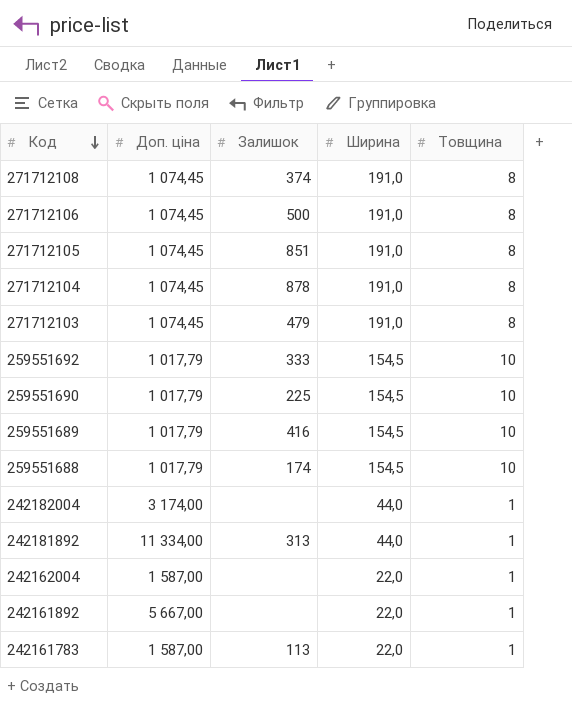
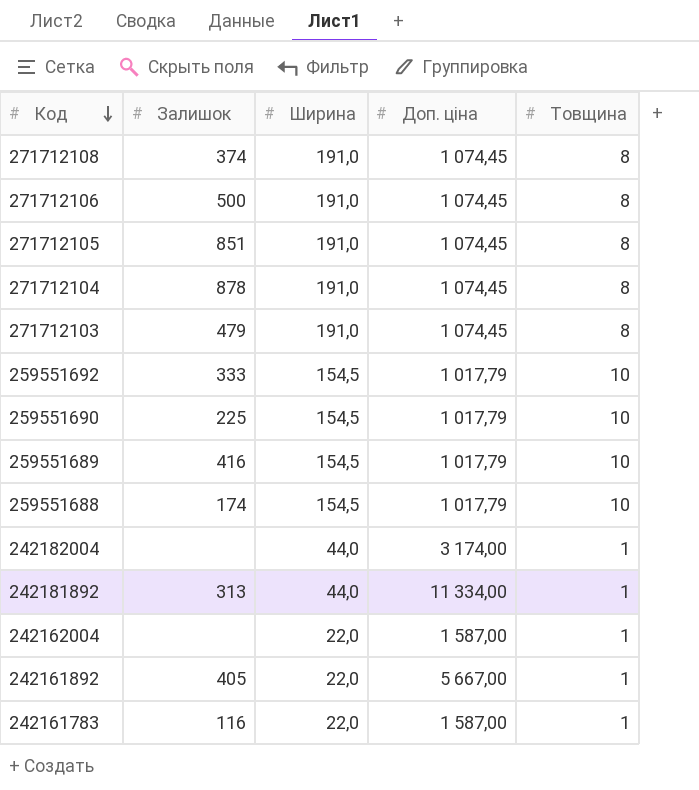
column Доп. ціна | position: 2 -> 4
242161892 | Залишок: none -> 405
242161783 | Залишок: 113 -> 116

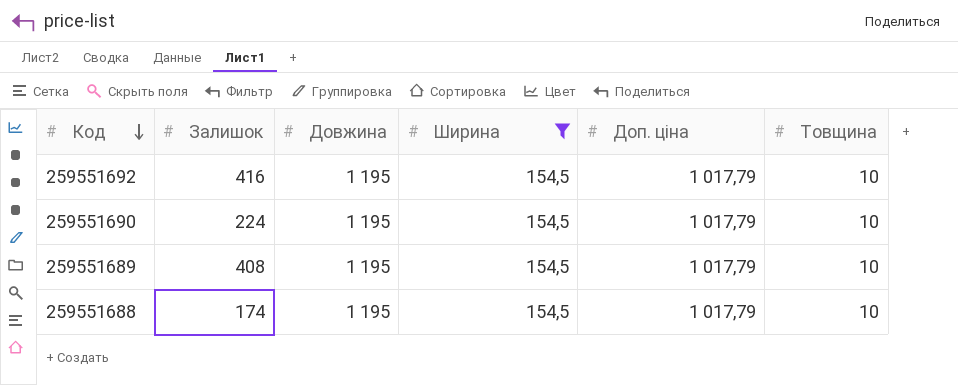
filter: none -> Ширина = 154,5
column Довжина | position: none -> 3
259551692 | Залишок: 333 -> 416
259551690 | Залишок: 225 -> 224
259551689 | Залишок: 416 -> 408

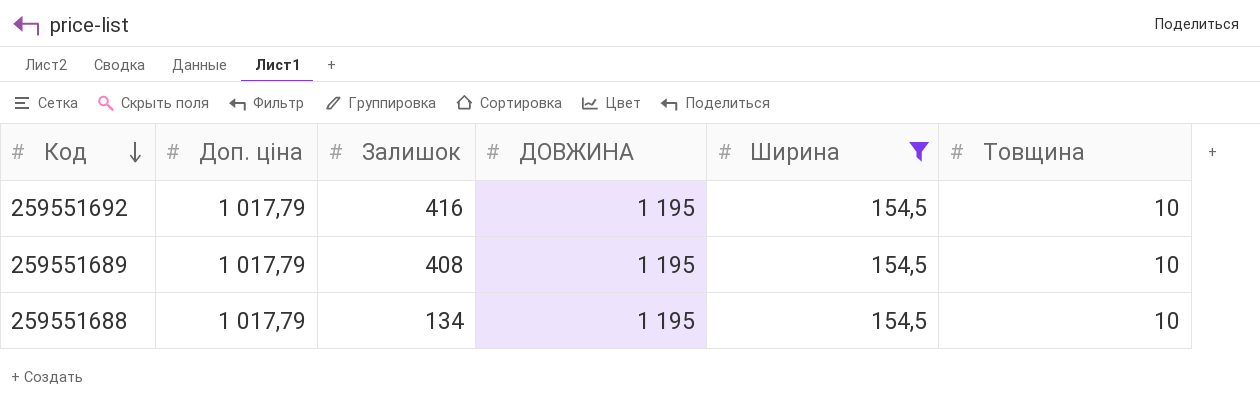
column Доп. ціна | position: 5 -> 2
column name: Довжина -> ДОВЖИНА
row 259551690: 224 | 1 195 | 154,5 | 1 017,79 | 10 -> none
259551688 | Залишок: 174 -> 134

